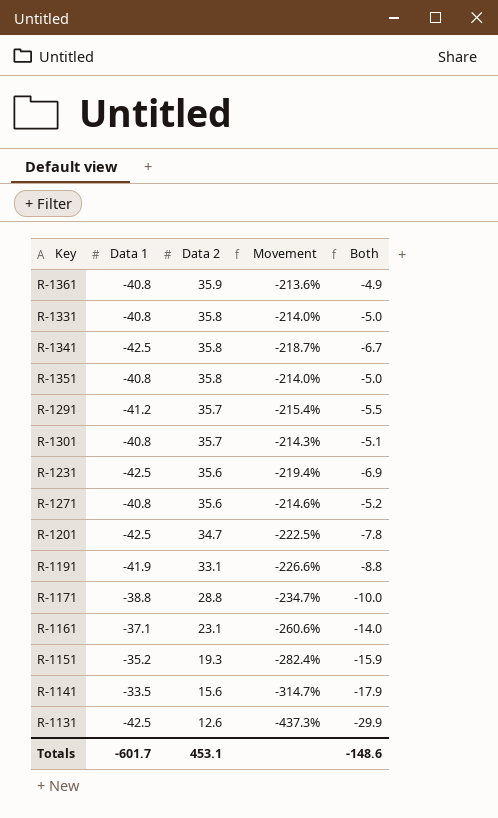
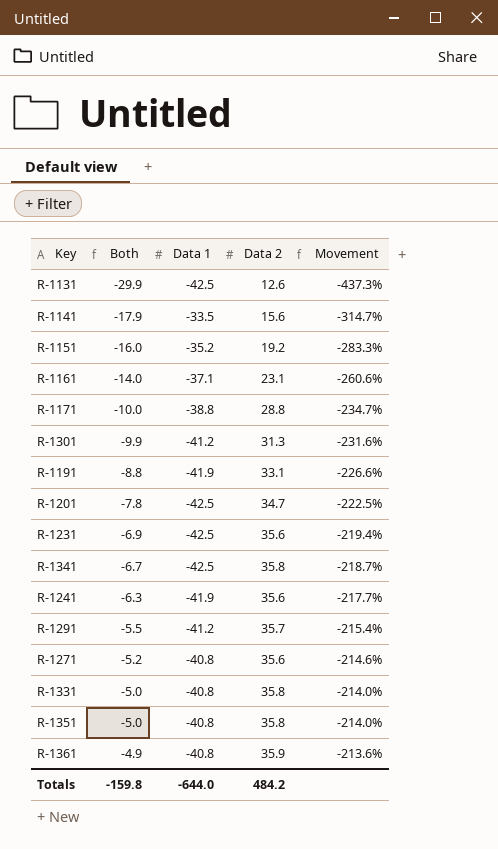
row order: Data 2 descending -> Both ascending
column Both | position: 5 -> 2
R-1151 | Both: -15.9 -> -16.0
R-1151 | Data 2: 19.3 -> 19.2
R-1151 | Movement: -282.4% -> -283.3%
R-1301 | Both: -5.1 -> -9.9
R-1301 | Data 1: -40.8 -> -41.2
R-1301 | Data 2: 35.7 -> 31.3
R-1301 | Movement: -214.3% -> -231.6%
row R-1241: none -> -6.3 | -41.9 | 35.6 | -217.7%
Totals | Both: -148.6 -> -159.8
Totals | Data 1: -601.7 -> -644.0
Totals | Data 2: 453.1 -> 484.2

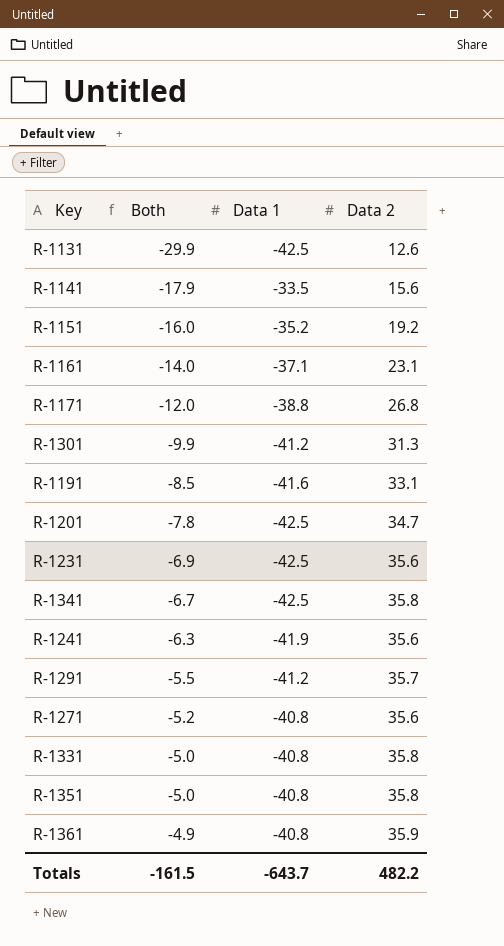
column Movement | formula: ([Data 1] - [Data 2]) / [Data 2] -> none
R-1171 | Both: -10.0 -> -12.0
R-1171 | Data 2: 28.8 -> 26.8
R-1191 | Both: -8.8 -> -8.5
R-1191 | Data 1: -41.9 -> -41.6
Totals | Both: -159.8 -> -161.5
Totals | Data 1: -644.0 -> -643.7
Totals | Data 2: 484.2 -> 482.2

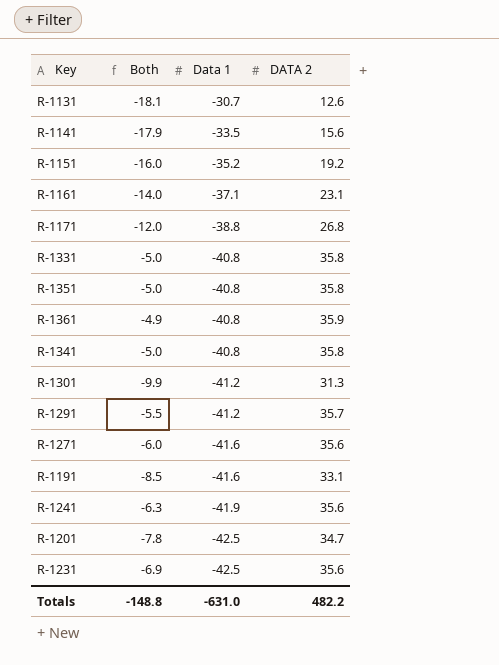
row order: Both ascending -> Data 1 descending
column name: Data 2 -> DATA 2
R-1131 | Both: -29.9 -> -18.1
R-1131 | Data 1: -42.5 -> -30.7
R-1341 | Both: -6.7 -> -5.0
R-1341 | Data 1: -42.5 -> -40.8
R-1271 | Both: -5.2 -> -6.0
R-1271 | Data 1: -40.8 -> -41.6
Totals | Both: -161.5 -> -148.8
Totals | Data 1: -643.7 -> -631.0

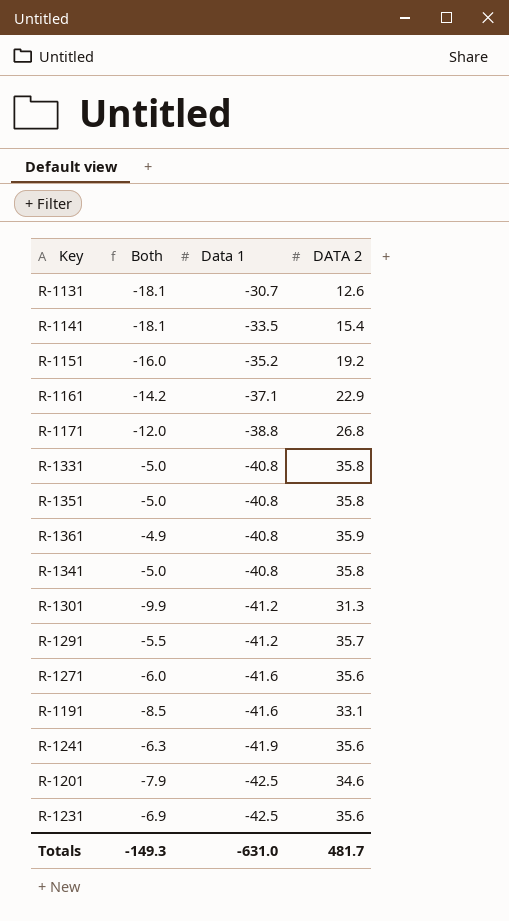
R-1141 | Both: -17.9 -> -18.1
R-1141 | DATA 2: 15.6 -> 15.4
R-1161 | Both: -14.0 -> -14.2
R-1161 | DATA 2: 23.1 -> 22.9
R-1201 | Both: -7.8 -> -7.9
R-1201 | DATA 2: 34.7 -> 34.6
Totals | Both: -148.8 -> -149.3
Totals | DATA 2: 482.2 -> 481.7

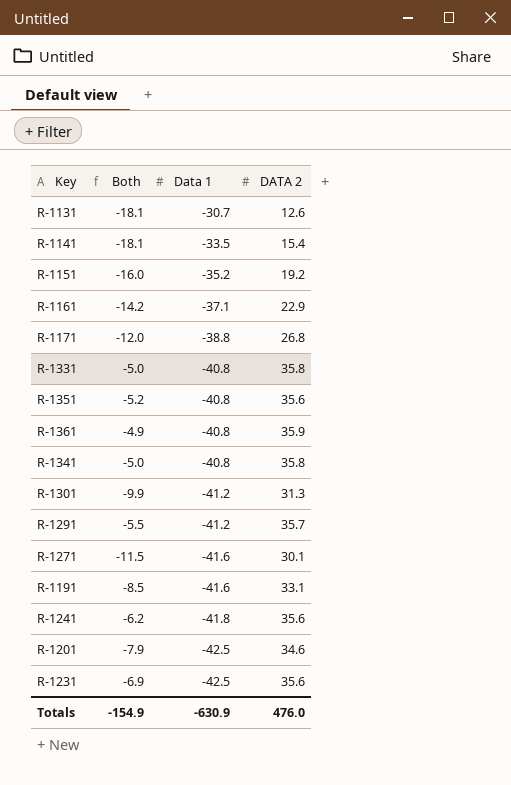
R-1351 | Both: -5.0 -> -5.2
R-1351 | DATA 2: 35.8 -> 35.6
R-1271 | Both: -6.0 -> -11.5
R-1271 | DATA 2: 35.6 -> 30.1
R-1241 | Both: -6.3 -> -6.2
R-1241 | Data 1: -41.9 -> -41.8
Totals | Both: -149.3 -> -154.9
Totals | Data 1: -631.0 -> -630.9
Totals | DATA 2: 481.7 -> 476.0

